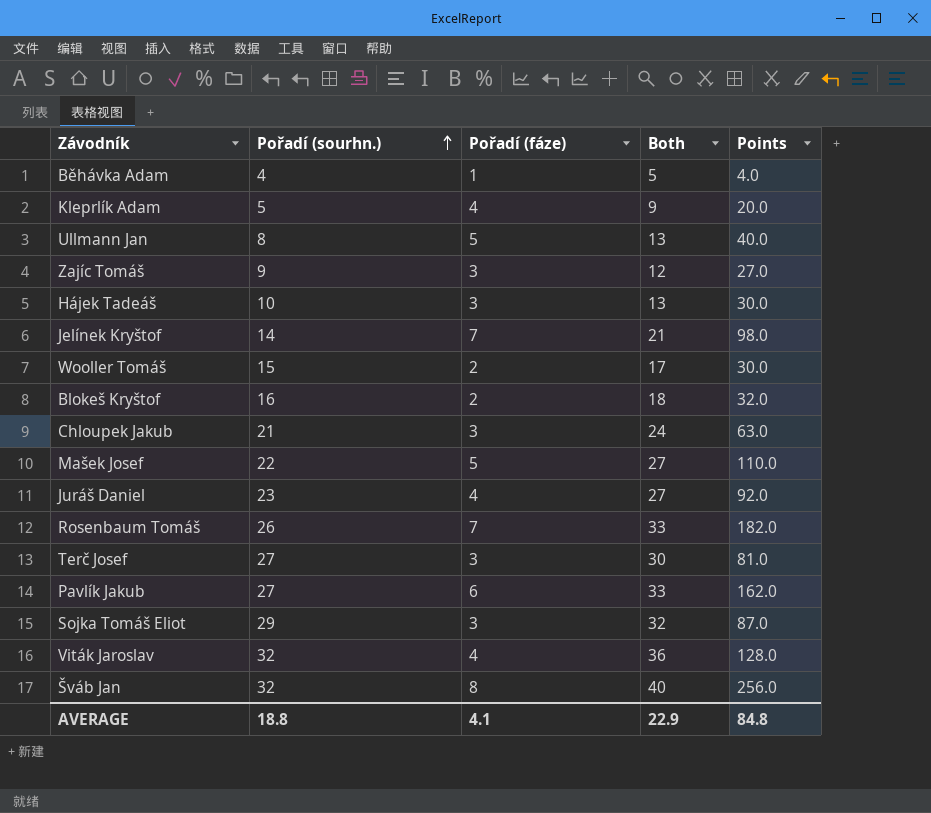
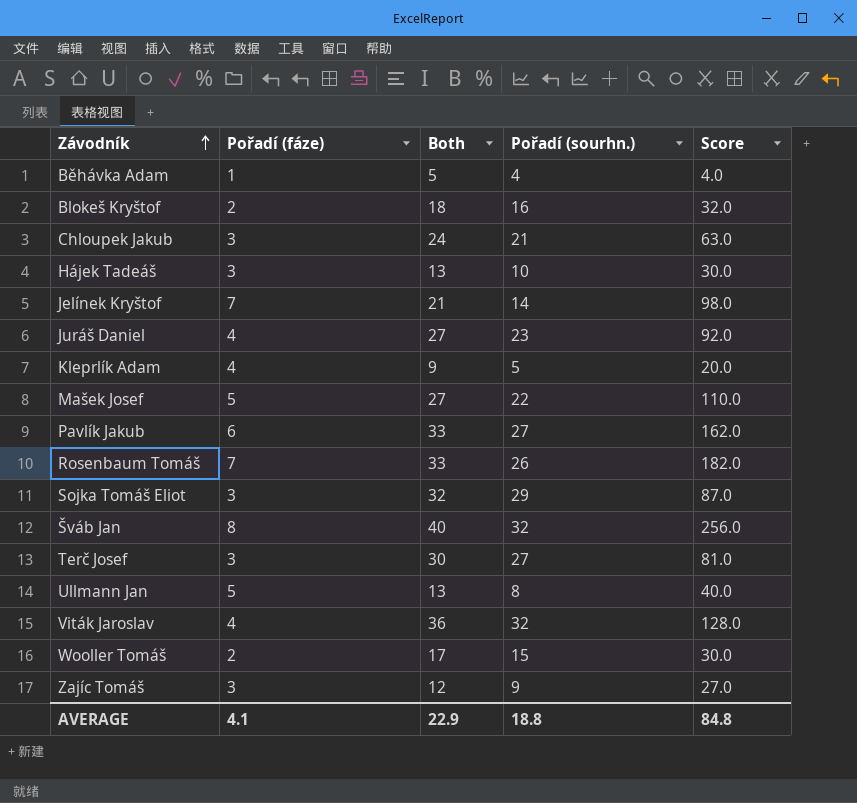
row order: Pořadí (sourhn.) ascending -> Závodník ascending
column Pořadí (sourhn.) | position: 2 -> 4
column name: Points -> Score

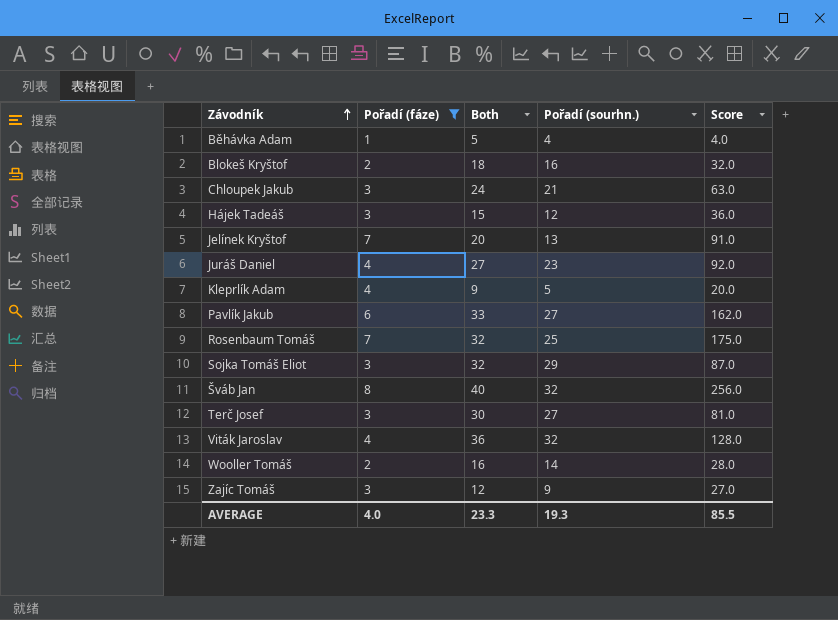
filter: none -> Pořadí (fáze) != 5
Hájek Tadeáš | Both: 13 -> 15
Hájek Tadeáš | Pořadí (sourhn.): 10 -> 12
Hájek Tadeáš | Score: 30.0 -> 36.0
Jelínek Kryštof | Both: 21 -> 20
Jelínek Kryštof | Pořadí (sourhn.): 14 -> 13
Jelínek Kryštof | Score: 98.0 -> 91.0
Rosenbaum Tomáš | Both: 33 -> 32
Rosenbaum Tomáš | Pořadí (sourhn.): 26 -> 25
Rosenbaum Tomáš | Score: 182.0 -> 175.0
Wooller Tomáš | Both: 17 -> 16
Wooller Tomáš | Pořadí (sourhn.): 15 -> 14
Wooller Tomáš | Score: 30.0 -> 28.0
AVERAGE | Pořadí (fáze): 4.1 -> 4.0
AVERAGE | Both: 22.9 -> 23.3
AVERAGE | Pořadí (sourhn.): 18.8 -> 19.3
AVERAGE | Score: 84.8 -> 85.5

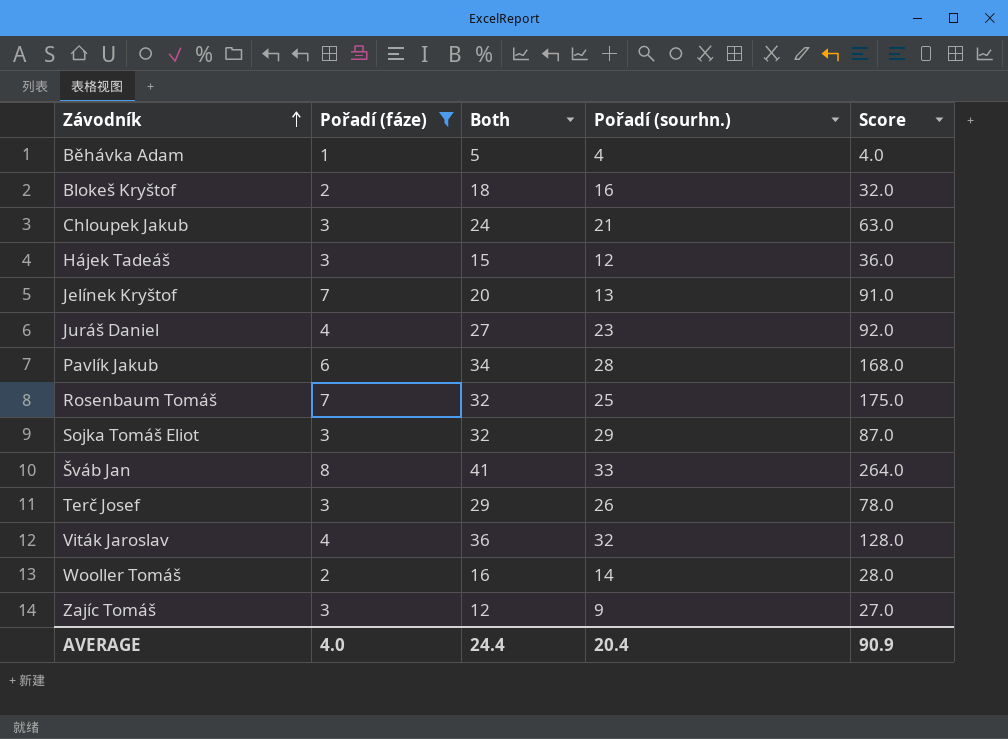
row Kleprlík Adam: 4 | 9 | 5 | 20.0 -> none
Pavlík Jakub | Both: 33 -> 34
Pavlík Jakub | Pořadí (sourhn.): 27 -> 28
Pavlík Jakub | Score: 162.0 -> 168.0
Šváb Jan | Both: 40 -> 41
Šváb Jan | Pořadí (sourhn.): 32 -> 33
Šváb Jan | Score: 256.0 -> 264.0
Terč Josef | Both: 30 -> 29
Terč Josef | Pořadí (sourhn.): 27 -> 26
Terč Josef | Score: 81.0 -> 78.0
AVERAGE | Both: 23.3 -> 24.4
AVERAGE | Pořadí (sourhn.): 19.3 -> 20.4
AVERAGE | Score: 85.5 -> 90.9

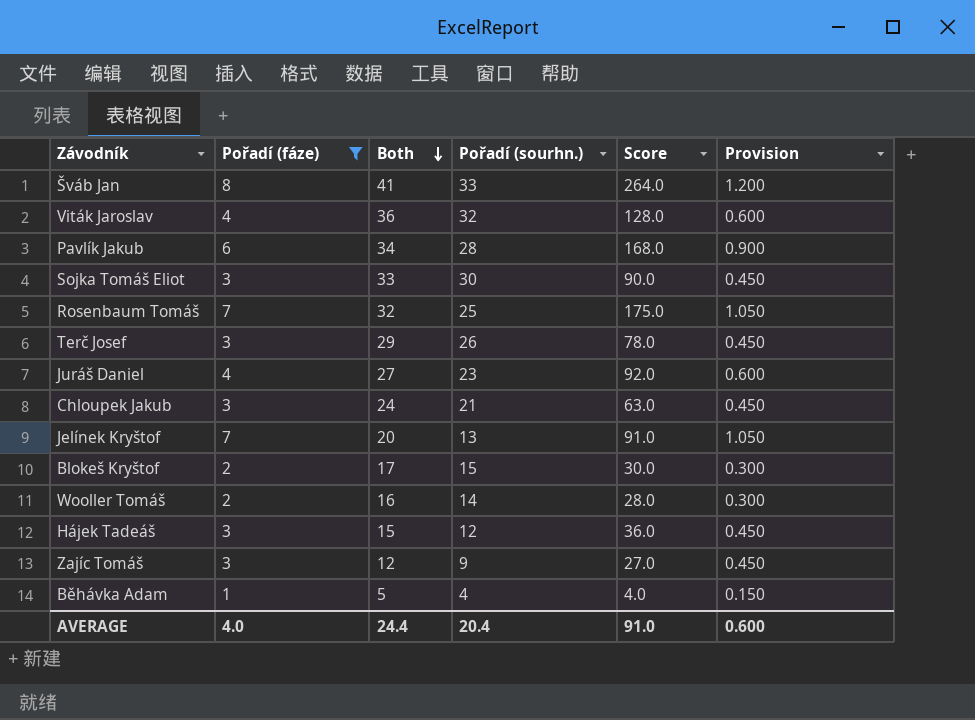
row order: Závodník ascending -> Both descending
column Provision | formula: none -> [Pořadí (fáze)] * 0.15
Sojka Tomáš Eliot | Both: 32 -> 33
Sojka Tomáš Eliot | Pořadí (sourhn.): 29 -> 30
Sojka Tomáš Eliot | Score: 87.0 -> 90.0
Blokeš Kryštof | Both: 18 -> 17
Blokeš Kryštof | Pořadí (sourhn.): 16 -> 15
Blokeš Kryštof | Score: 32.0 -> 30.0
AVERAGE | Score: 90.9 -> 91.0

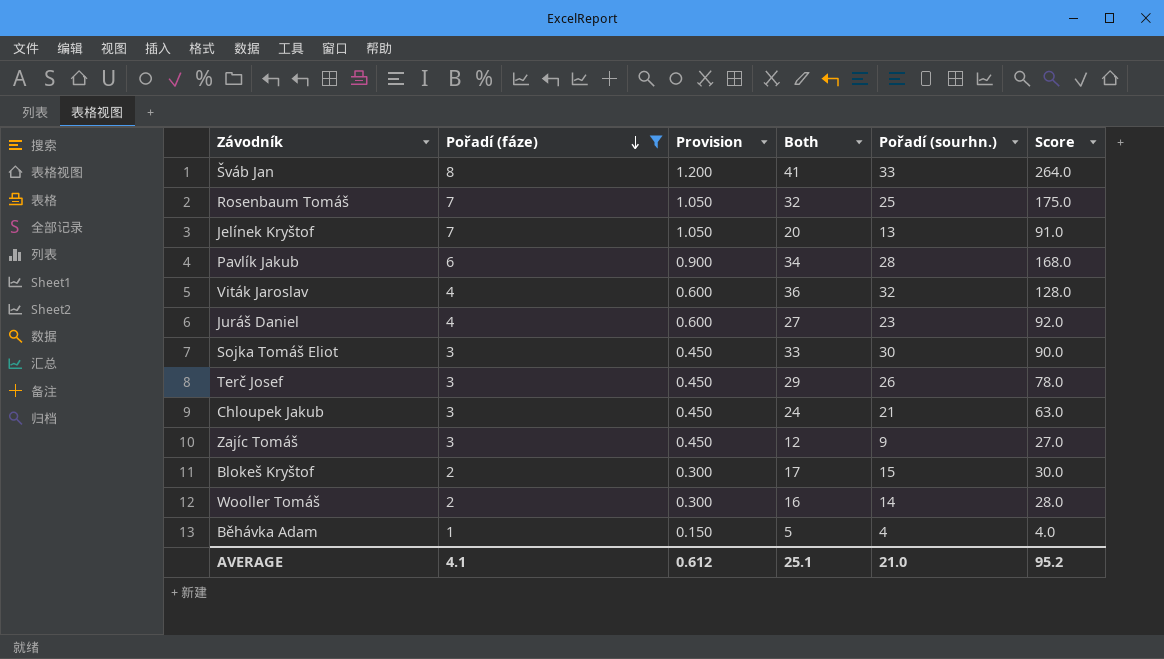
row order: Both descending -> Pořadí (fáze) descending
column Provision | position: 6 -> 3
row Hájek Tadeáš: 3 | 15 | 12 | 36.0 | 0.450 -> none
AVERAGE | Pořadí (fáze): 4.0 -> 4.1
AVERAGE | Provision: 0.600 -> 0.612
AVERAGE | Both: 24.4 -> 25.1
AVERAGE | Pořadí (sourhn.): 20.4 -> 21.0
AVERAGE | Score: 91.0 -> 95.2

